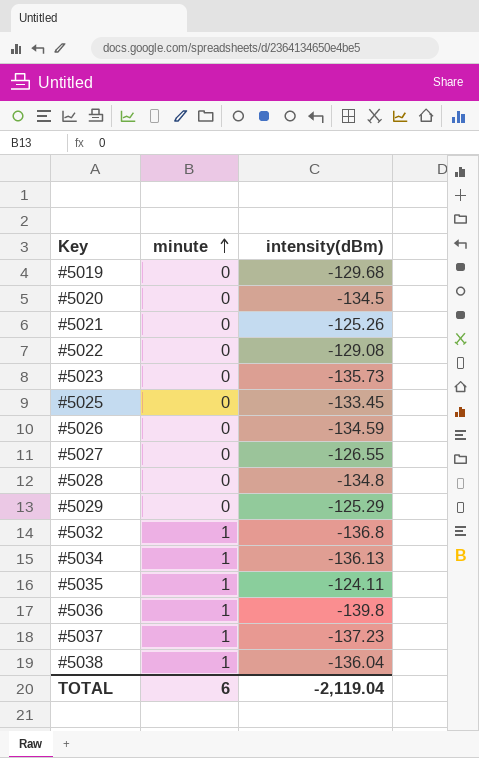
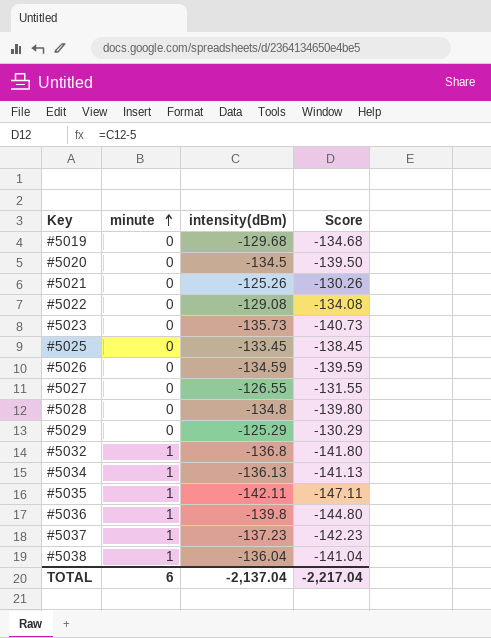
column Score | formula: none -> [intensity(dBm)] - 5
#5035 | intensity(dBm): -124.11 -> -142.11
TOTAL | intensity(dBm): -2,119.04 -> -2,137.04

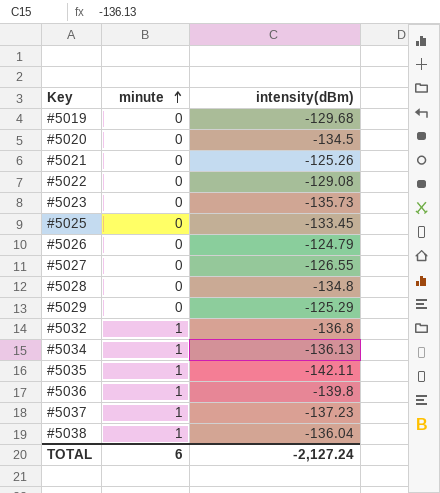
column Score | formula: [intensity(dBm)] - 5 -> none
#5026 | intensity(dBm): -134.59 -> -124.79
TOTAL | intensity(dBm): -2,137.04 -> -2,127.24

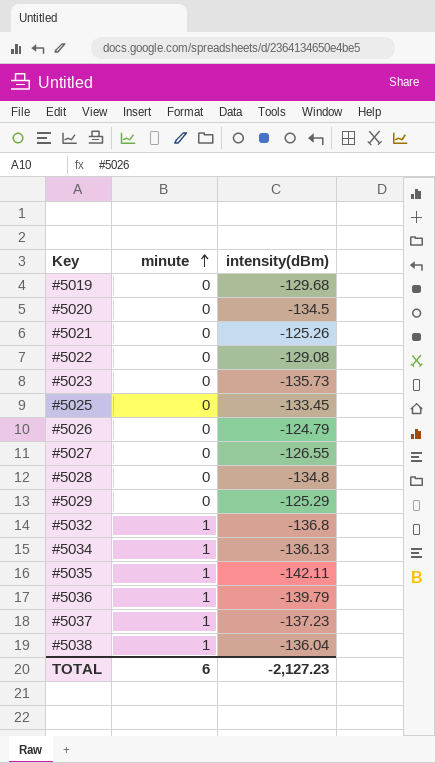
#5036 | intensity(dBm): -139.8 -> -139.79
TOTAL | intensity(dBm): -2,127.24 -> -2,127.23

